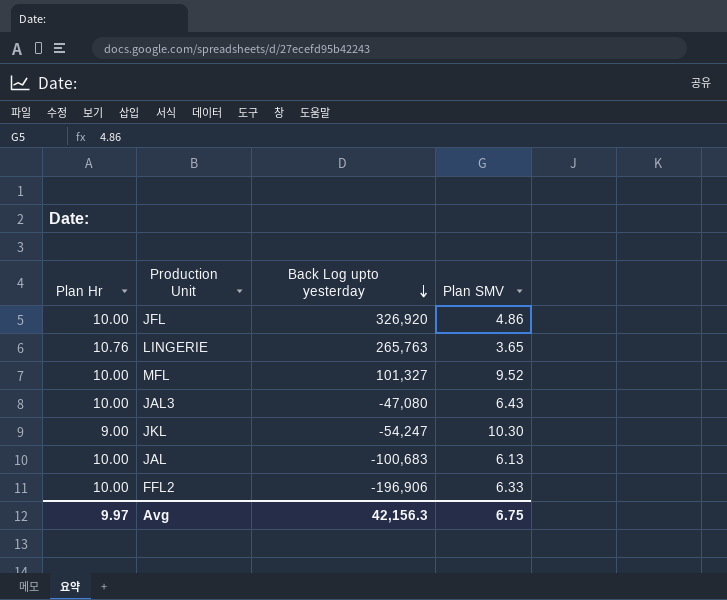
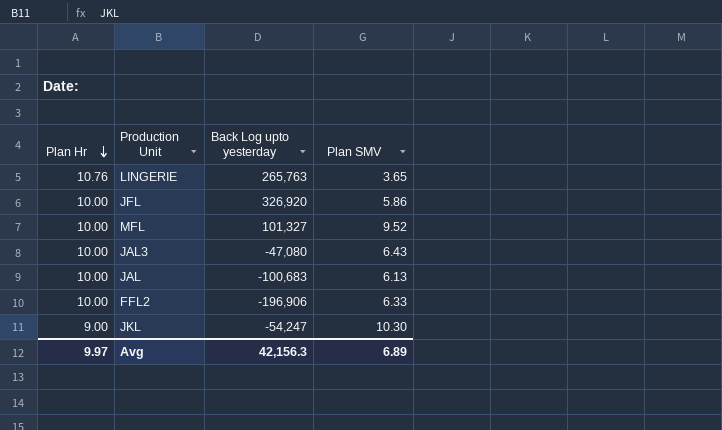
row order: Back Log upto yesterday descending -> Plan Hr descending
JFL | Plan SMV: 4.86 -> 5.86
Avg | Plan SMV: 6.75 -> 6.89

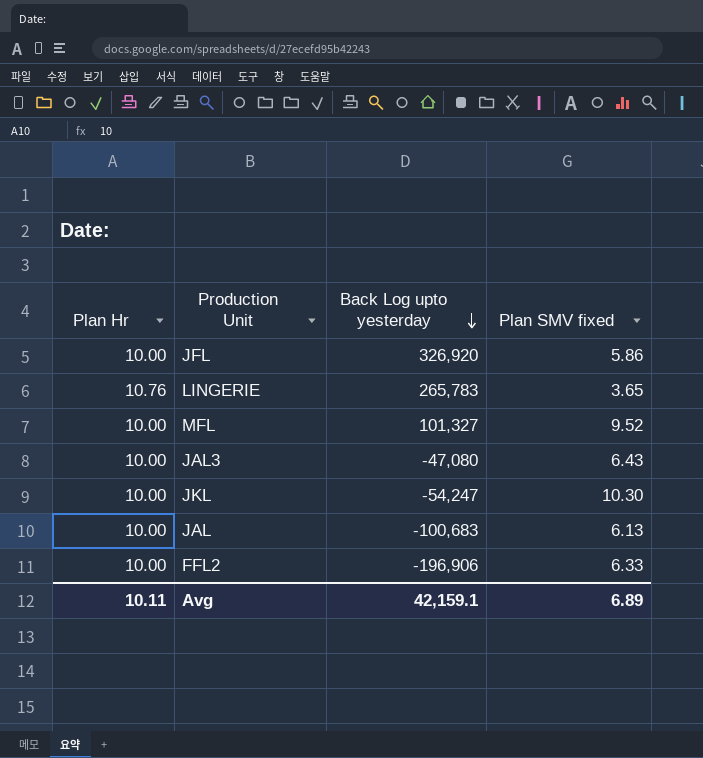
row order: Plan Hr descending -> Back Log upto yesterday descending
column name: Plan SMV -> Plan SMV fixed
LINGERIE | Back Log upto yesterday: 265,763 -> 265,783
JKL | Plan Hr: 9.00 -> 10.00
Avg | Plan Hr: 9.97 -> 10.11
Avg | Back Log upto yesterday: 42,156.3 -> 42,159.1

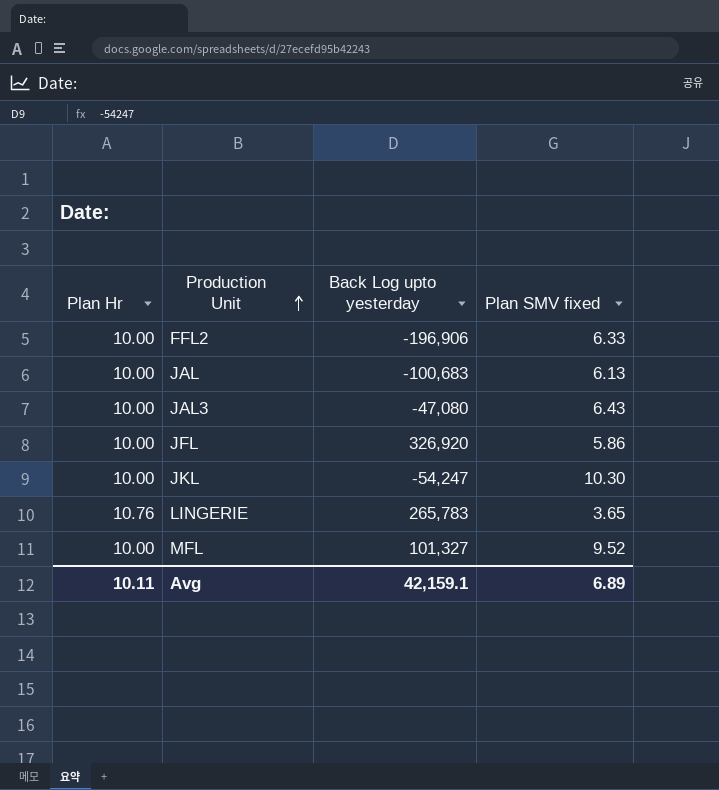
row order: Back Log upto yesterday descending -> Production Unit ascending

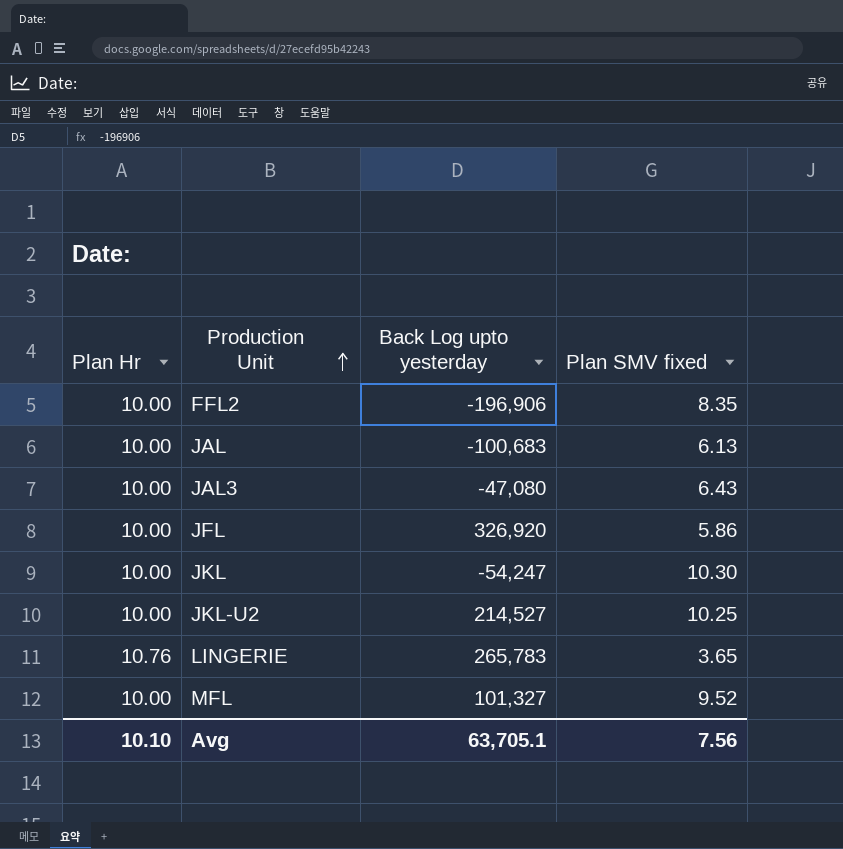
FFL2 | Plan SMV fixed: 6.33 -> 8.35
row JKL-U2: none -> 10.00 | 214,527 | 10.25
Avg | Plan Hr: 10.11 -> 10.10
Avg | Back Log upto yesterday: 42,159.1 -> 63,705.1
Avg | Plan SMV fixed: 6.89 -> 7.56

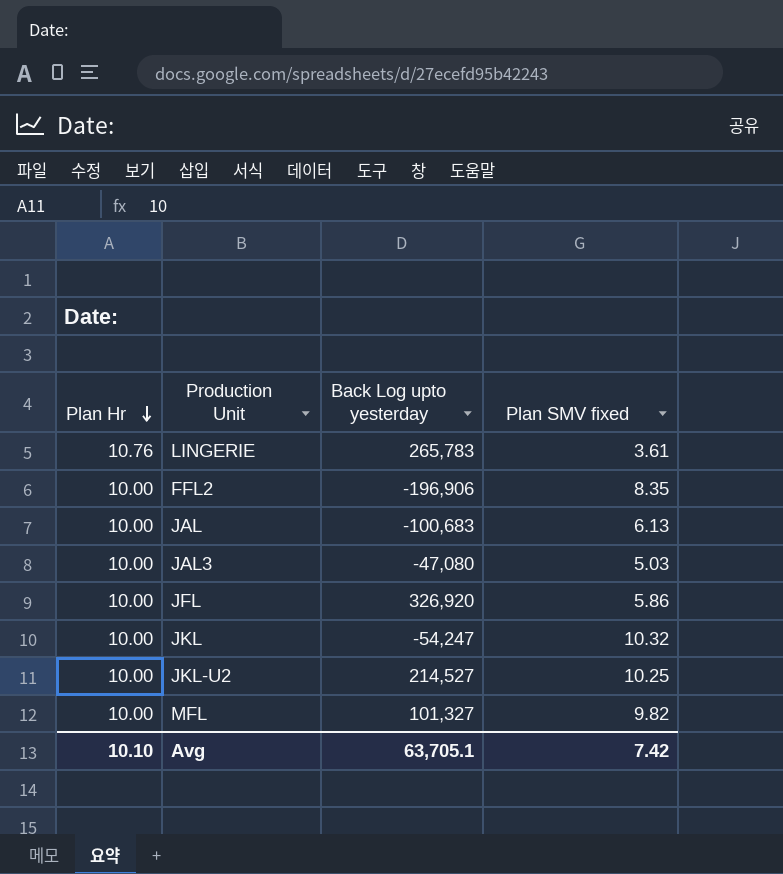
row order: Production Unit ascending -> Plan Hr descending
LINGERIE | Plan SMV fixed: 3.65 -> 3.61
JAL3 | Plan SMV fixed: 6.43 -> 5.03
JKL | Plan SMV fixed: 10.30 -> 10.32
MFL | Plan SMV fixed: 9.52 -> 9.82
Avg | Plan SMV fixed: 7.56 -> 7.42

